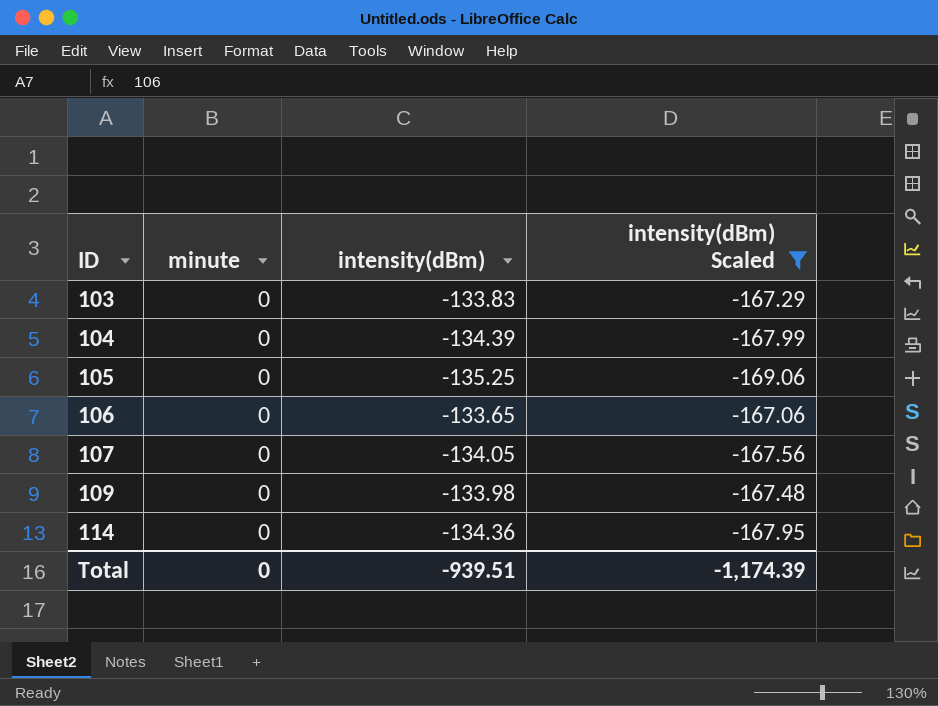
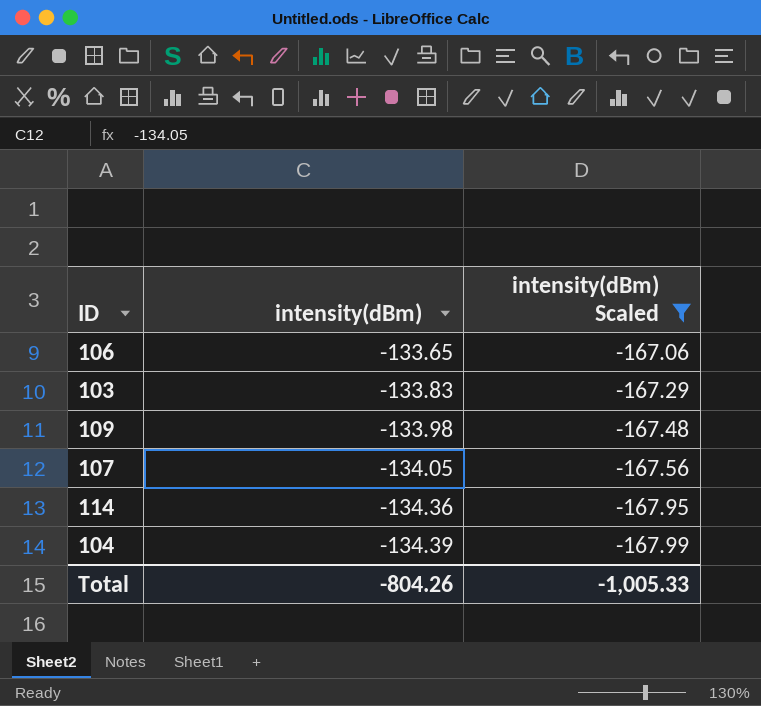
row order: ID ascending -> intensity(dBm) descending
column minute | position: 2 -> none
row 105: 0 | -135.25 | -169.06 -> none
Total | intensity(dBm): -939.51 -> -804.26
Total | intensity(dBm) Scaled: -1,174.39 -> -1,005.33

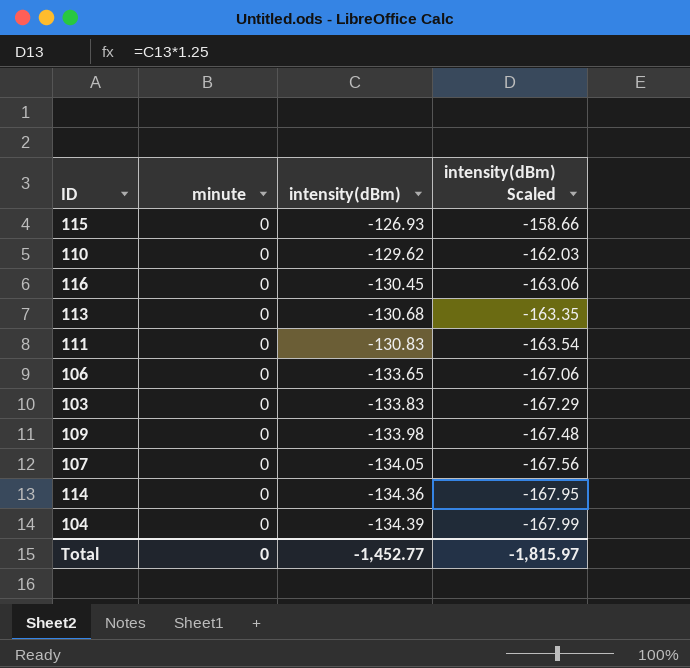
filter: intensity(dBm) Scaled <= -167.06 -> none
column minute | position: none -> 2
Total | intensity(dBm): -804.26 -> -1,452.77
Total | intensity(dBm) Scaled: -1,005.33 -> -1,815.97

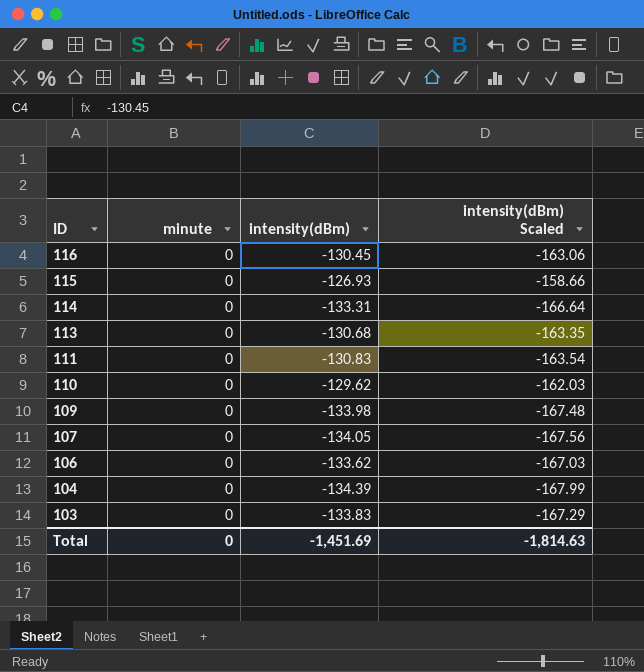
row order: intensity(dBm) descending -> ID descending
114 | intensity(dBm): -134.36 -> -133.31
114 | intensity(dBm) Scaled: -167.95 -> -166.64
106 | intensity(dBm): -133.65 -> -133.62
106 | intensity(dBm) Scaled: -167.06 -> -167.03
Total | intensity(dBm): -1,452.77 -> -1,451.69
Total | intensity(dBm) Scaled: -1,815.97 -> -1,814.63

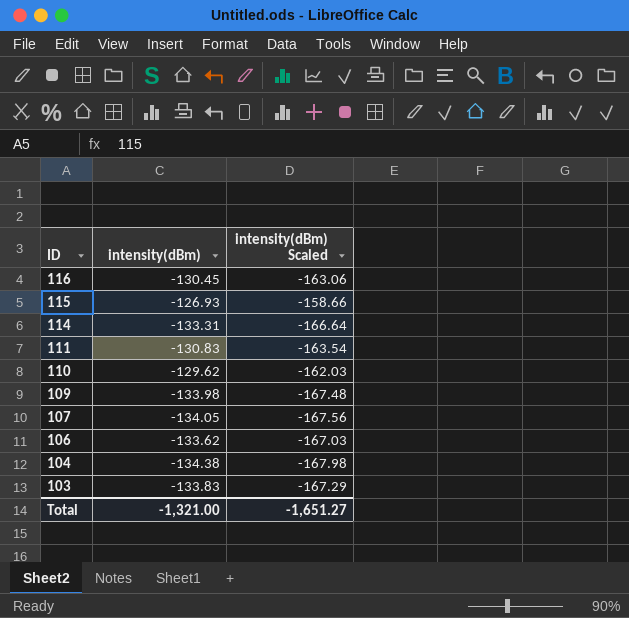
column minute | position: 2 -> none
row 113: 0 | -130.68 | -163.35 -> none
104 | intensity(dBm): -134.39 -> -134.38
104 | intensity(dBm) Scaled: -167.99 -> -167.98
Total | intensity(dBm): -1,451.69 -> -1,321.00
Total | intensity(dBm) Scaled: -1,814.63 -> -1,651.27

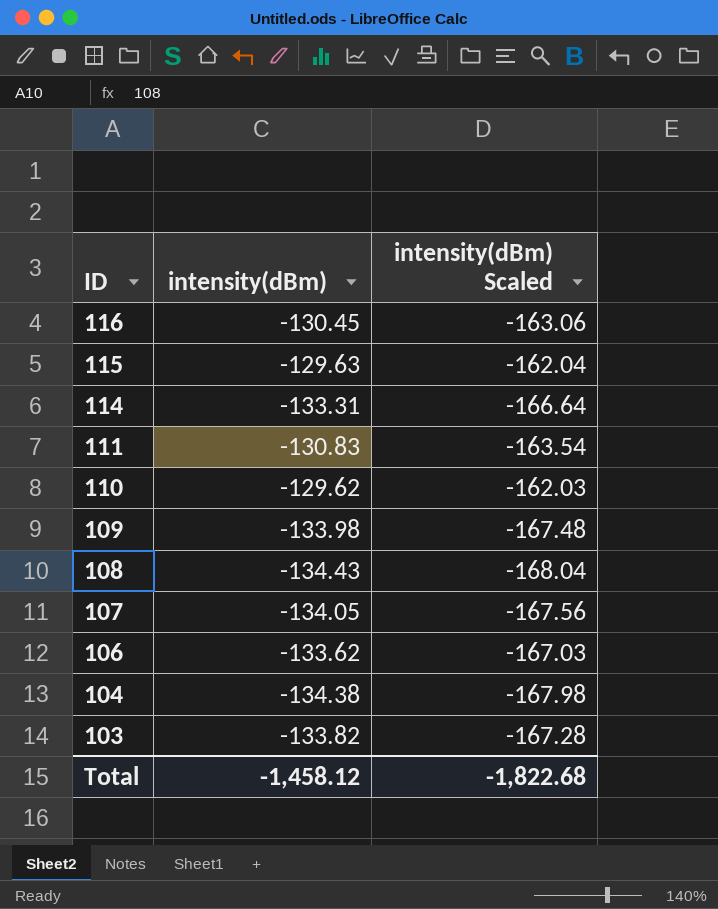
115 | intensity(dBm): -126.93 -> -129.63
115 | intensity(dBm) Scaled: -158.66 -> -162.04
row 108: none -> -134.43 | -168.04
103 | intensity(dBm): -133.83 -> -133.82
103 | intensity(dBm) Scaled: -167.29 -> -167.28
Total | intensity(dBm): -1,321.00 -> -1,458.12
Total | intensity(dBm) Scaled: -1,651.27 -> -1,822.68

